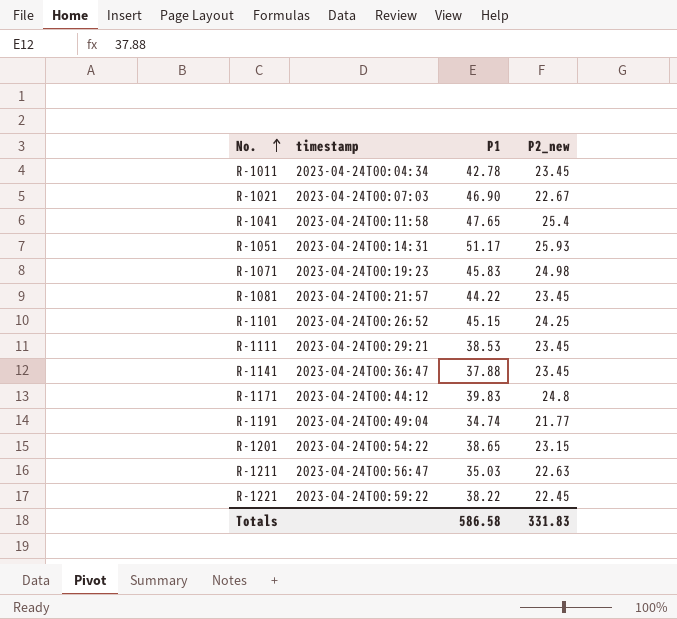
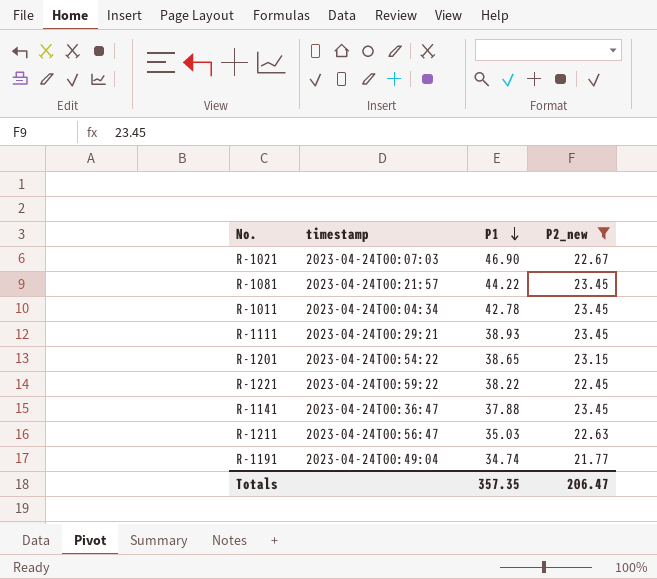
filter: none -> P2_new <= 23.45
row order: No. ascending -> P1 descending
R-1111 | P1: 38.53 -> 38.93
Totals | P1: 586.58 -> 357.35
Totals | P2_new: 331.83 -> 206.47

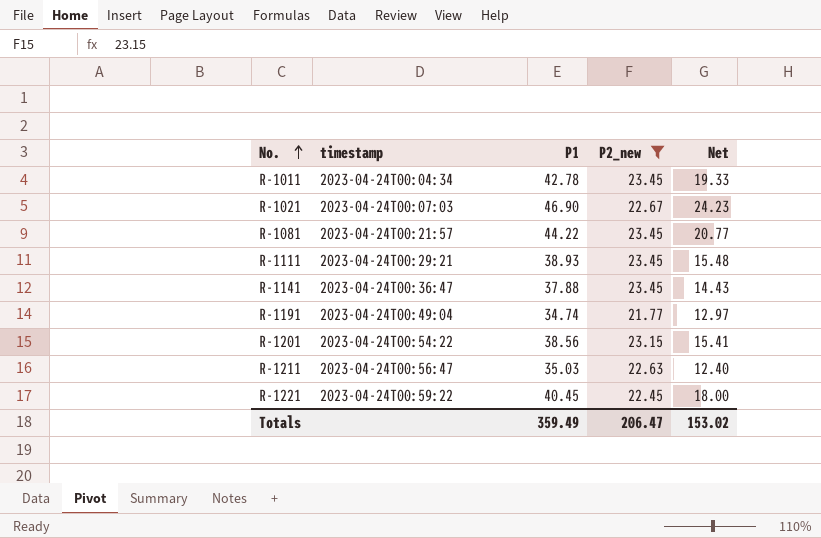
row order: P1 descending -> No. ascending
column Net | formula: none -> [P1] - [P2_new]
R-1201 | P1: 38.65 -> 38.56
R-1221 | P1: 38.22 -> 40.45
Totals | P1: 357.35 -> 359.49

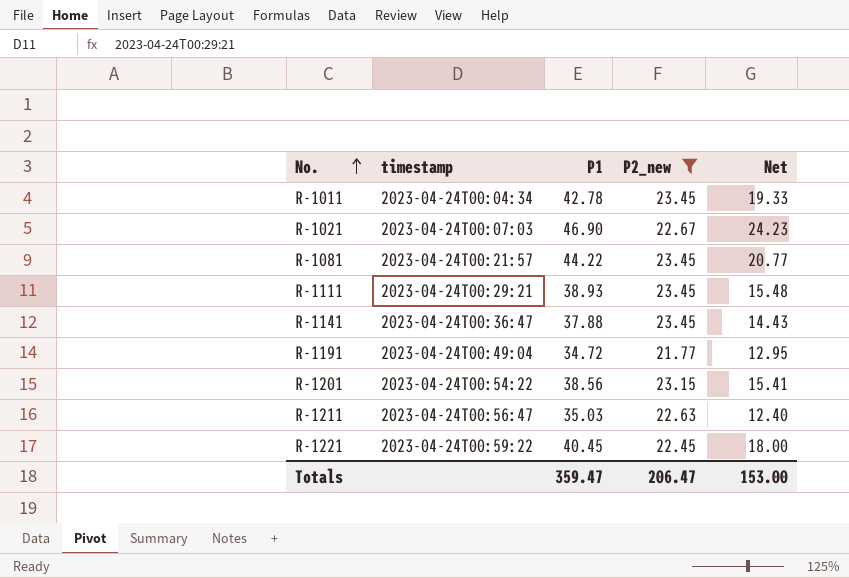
R-1191 | P1: 34.74 -> 34.72
R-1191 | Net: 12.97 -> 12.95
Totals | P1: 359.49 -> 359.47
Totals | Net: 153.02 -> 153.00

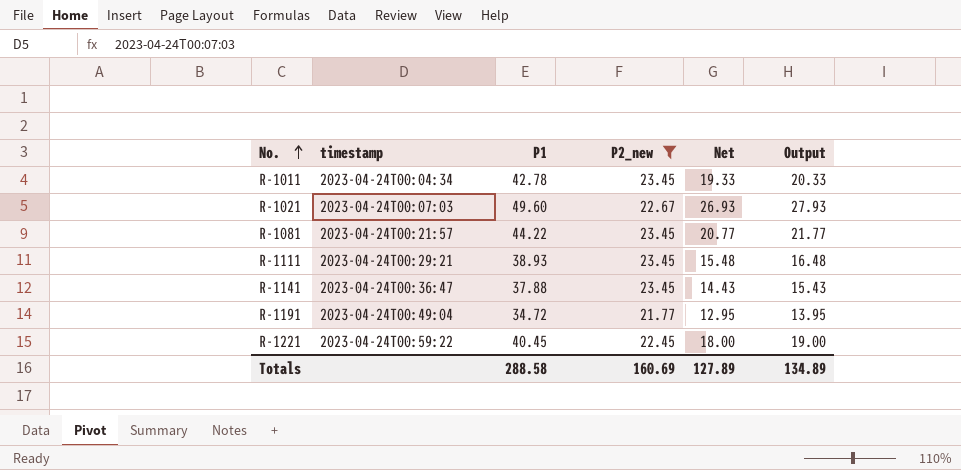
column Output | formula: none -> [Net] + 1
row R-1201: 2023-04-24T00:54:22 | 38.56 | 23.15 | 15.41 -> none
row R-1211: 2023-04-24T00:56:47 | 35.03 | 22.63 | 12.40 -> none
R-1021 | P1: 46.90 -> 49.60
R-1021 | Net: 24.23 -> 26.93
Totals | P1: 359.47 -> 288.58
Totals | P2_new: 206.47 -> 160.69
Totals | Net: 153.00 -> 127.89

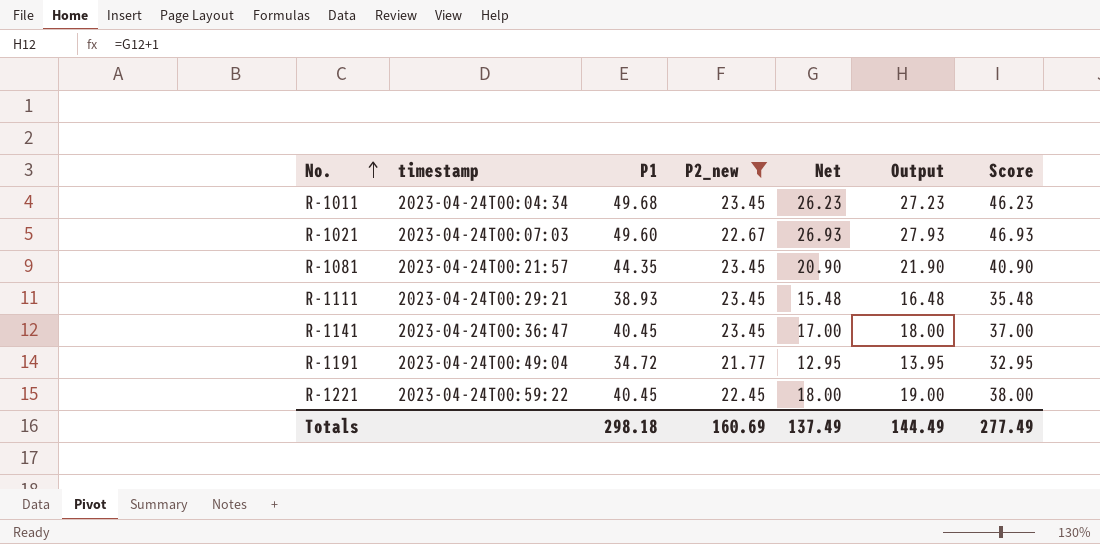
column Score | formula: none -> [Net] + 20
R-1011 | P1: 42.78 -> 49.68
R-1011 | Net: 19.33 -> 26.23
R-1011 | Output: 20.33 -> 27.23
R-1081 | P1: 44.22 -> 44.35
R-1081 | Net: 20.77 -> 20.90
R-1081 | Output: 21.77 -> 21.90
R-1141 | P1: 37.88 -> 40.45
R-1141 | Net: 14.43 -> 17.00
R-1141 | Output: 15.43 -> 18.00
Totals | P1: 288.58 -> 298.18
Totals | Net: 127.89 -> 137.49
Totals | Output: 134.89 -> 144.49

